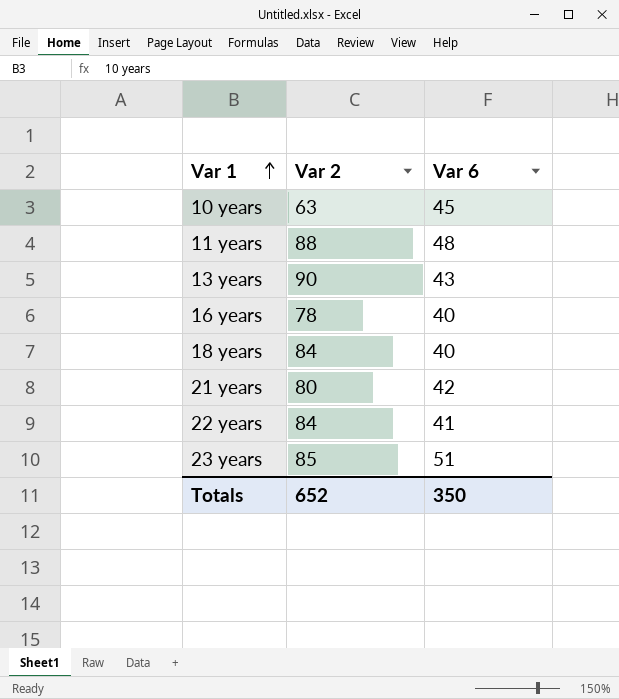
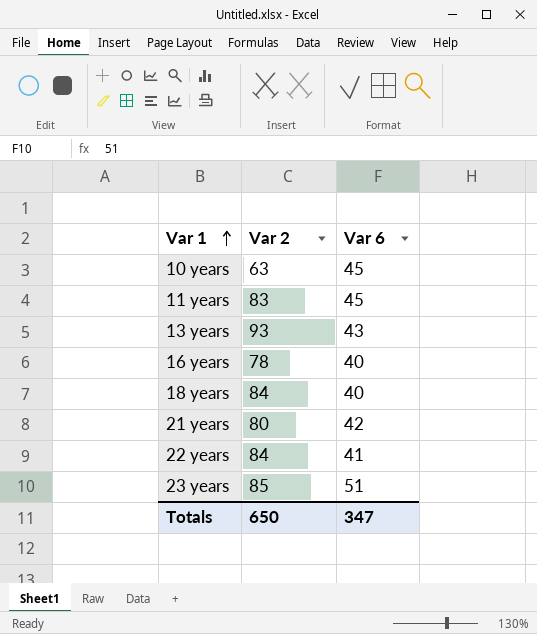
11 years | Var 2: 88 -> 83
11 years | Var 6: 48 -> 45
13 years | Var 2: 90 -> 93
Totals | Var 2: 652 -> 650
Totals | Var 6: 350 -> 347

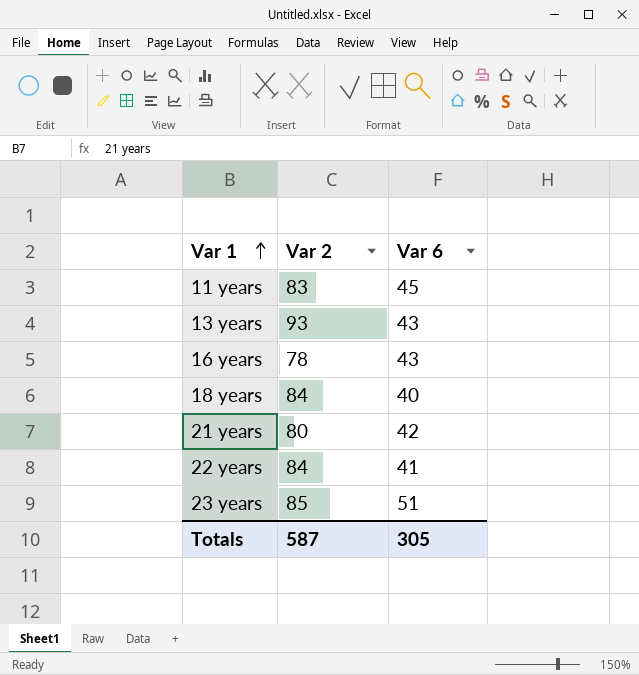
row 10 years: 63 | 45 -> none
16 years | Var 6: 40 -> 43
Totals | Var 2: 650 -> 587
Totals | Var 6: 347 -> 305

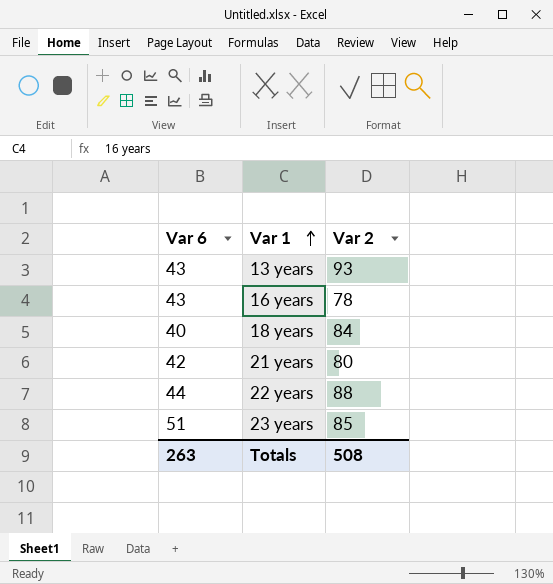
column Var 6 | position: 3 -> 1
row 11 years: 83 | 45 -> none
22 years | Var 6: 41 -> 44
22 years | Var 2: 84 -> 88
Totals | Var 6: 305 -> 263
Totals | Var 2: 587 -> 508

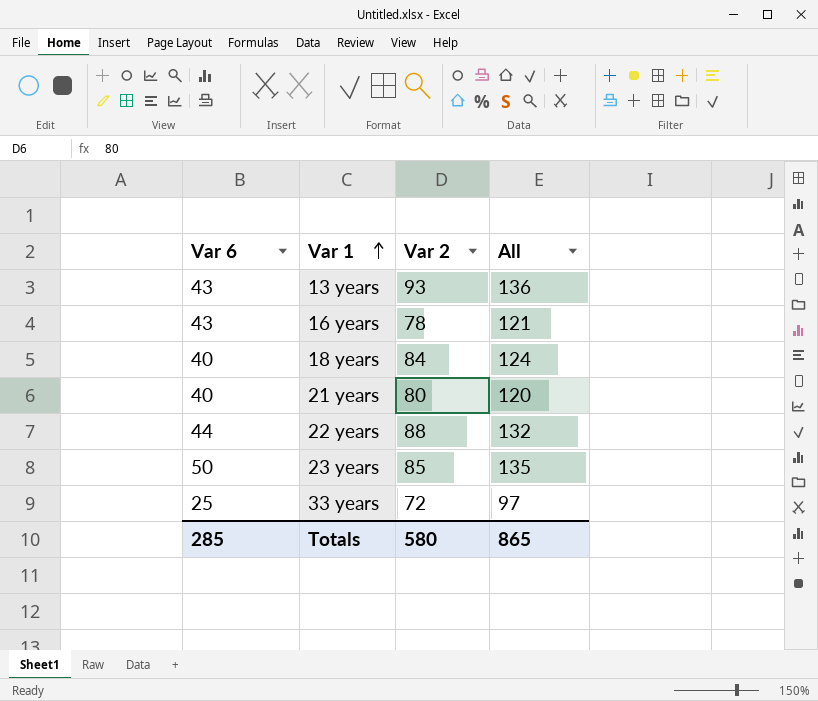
column All | formula: none -> [Var 6] + [Var 2]
21 years | Var 6: 42 -> 40
23 years | Var 6: 51 -> 50
row 33 years: none -> 25 | 72 | 97
Totals | Var 6: 263 -> 285
Totals | Var 2: 508 -> 580

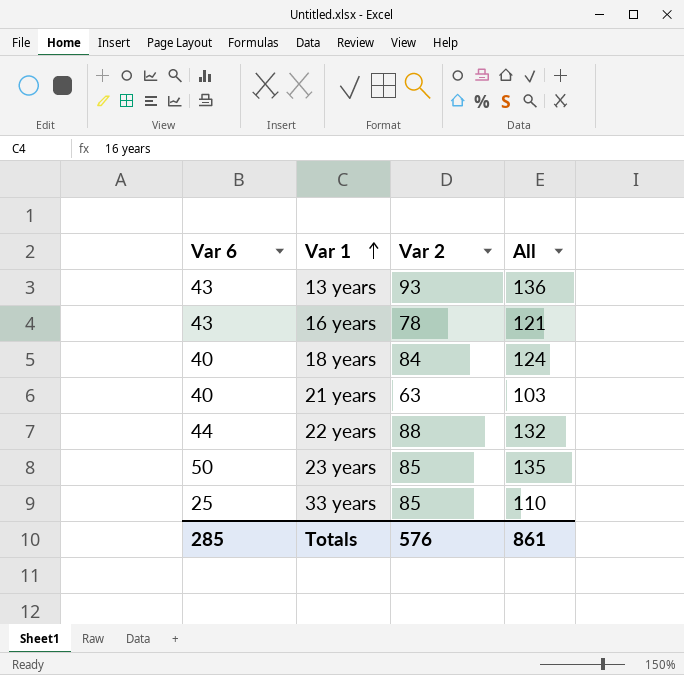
21 years | Var 2: 80 -> 63
21 years | All: 120 -> 103
33 years | Var 2: 72 -> 85
33 years | All: 97 -> 110
Totals | Var 2: 580 -> 576
Totals | All: 865 -> 861

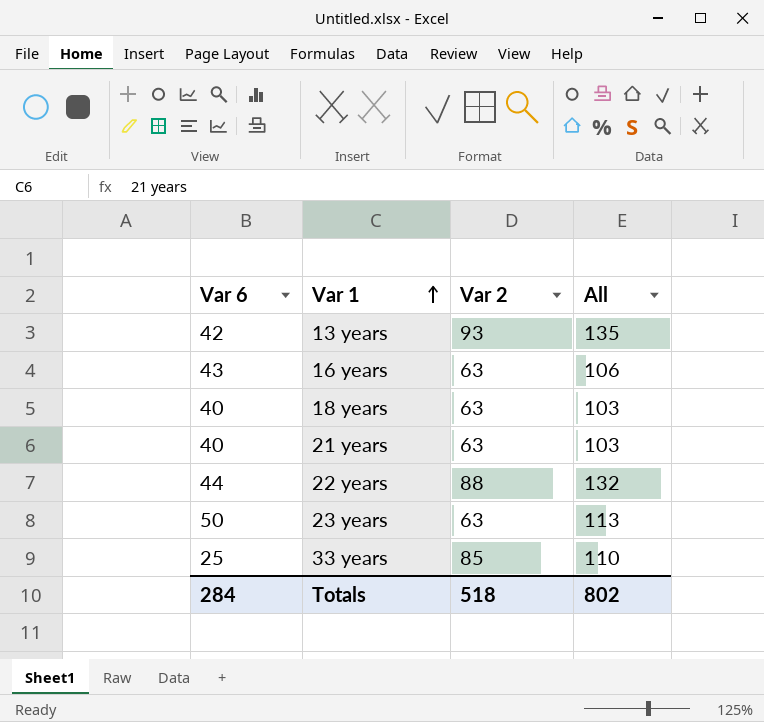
13 years | Var 6: 43 -> 42
13 years | All: 136 -> 135
16 years | Var 2: 78 -> 63
16 years | All: 121 -> 106
18 years | Var 2: 84 -> 63
18 years | All: 124 -> 103
23 years | Var 2: 85 -> 63
23 years | All: 135 -> 113
Totals | Var 6: 285 -> 284
Totals | Var 2: 576 -> 518
Totals | All: 861 -> 802

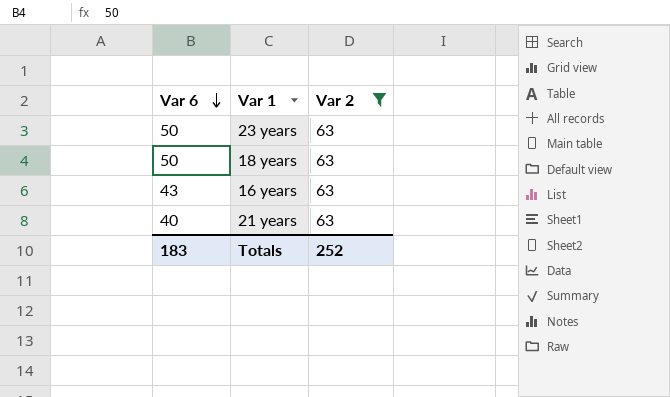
filter: none -> Var 2 = 63
row order: Var 1 ascending -> Var 6 descending
column All | formula: [Var 6] + [Var 2] -> none
18 years | Var 6: 40 -> 50
Totals | Var 6: 284 -> 183
Totals | Var 2: 518 -> 252

